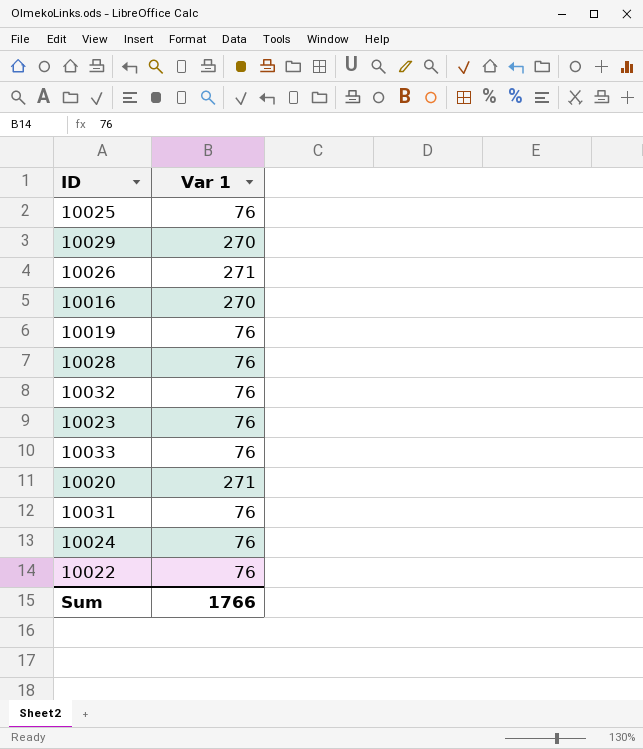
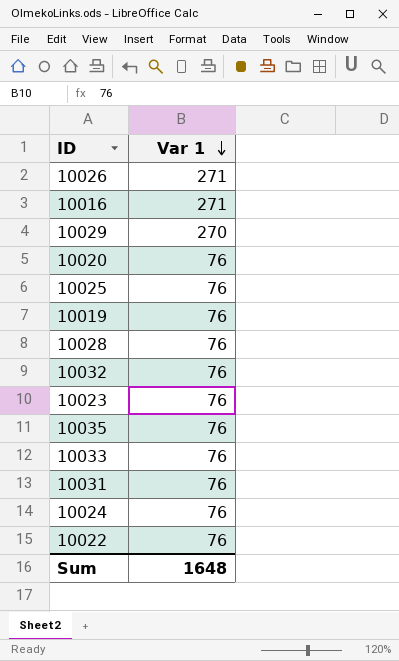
row order: none -> Var 1 descending
10016 | Var 1: 270 -> 271
10020 | Var 1: 271 -> 76
row 10035: none -> 76
Sum | Var 1: 1766 -> 1648

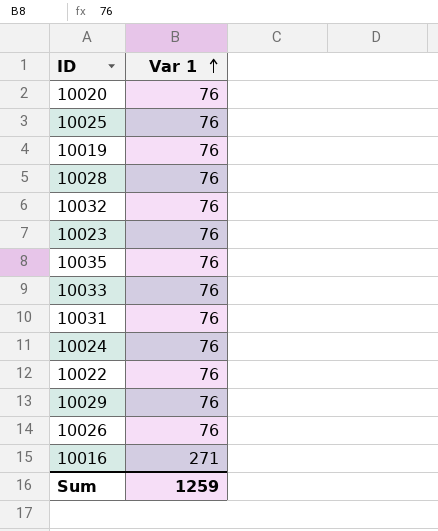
row order: Var 1 descending -> Var 1 ascending
10029 | Var 1: 270 -> 76
10026 | Var 1: 271 -> 76
Sum | Var 1: 1648 -> 1259

